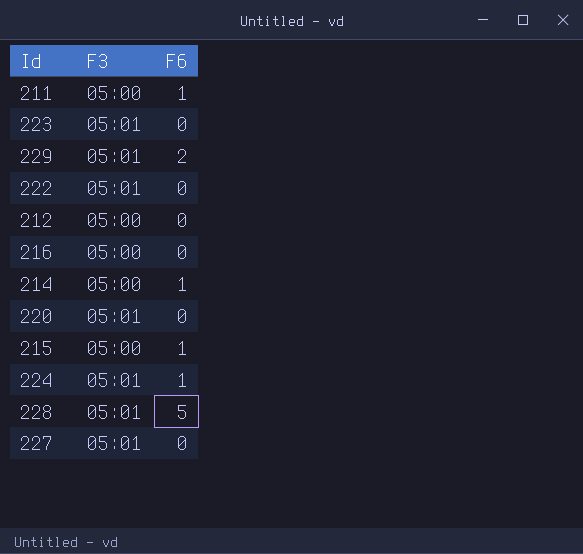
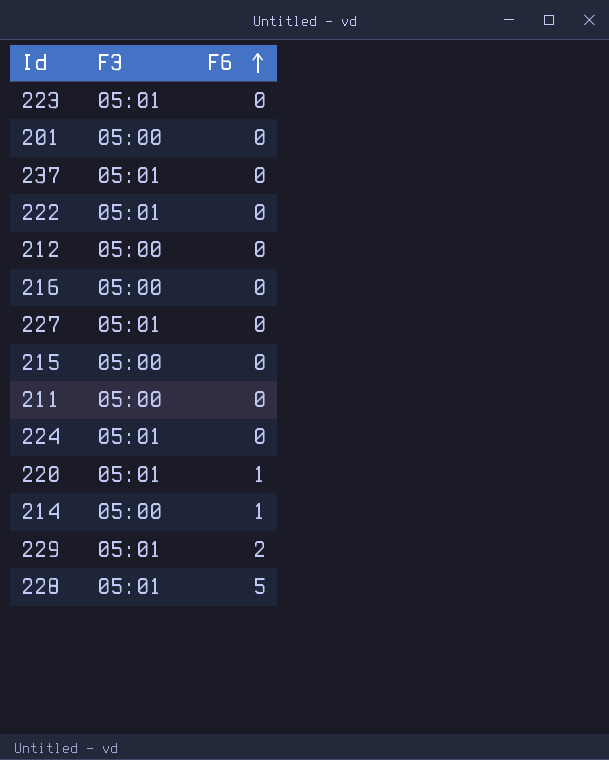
row order: none -> F6 ascending
row 201: none -> 05:00 | 0
row 237: none -> 05:01 | 0
215 | F6: 1 -> 0
211 | F6: 1 -> 0
224 | F6: 1 -> 0
220 | F6: 0 -> 1

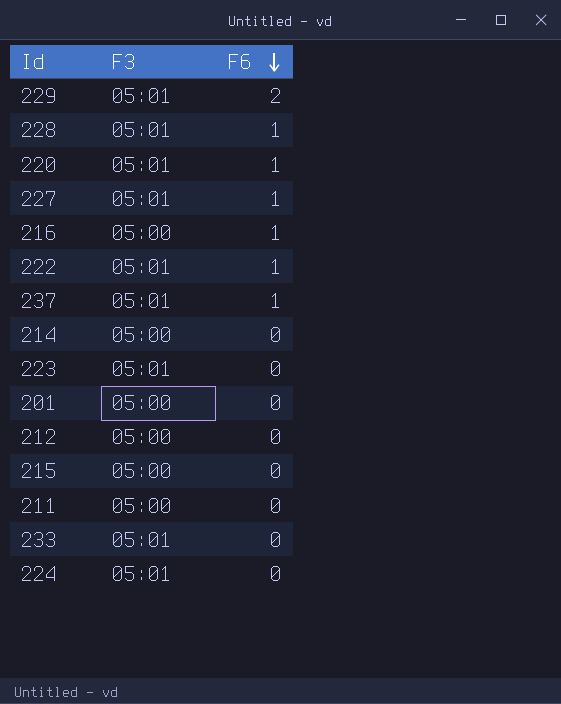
row order: F6 ascending -> F6 descending
228 | F6: 5 -> 1
227 | F6: 0 -> 1
216 | F6: 0 -> 1
222 | F6: 0 -> 1
237 | F6: 0 -> 1
214 | F6: 1 -> 0
row 233: none -> 05:01 | 0

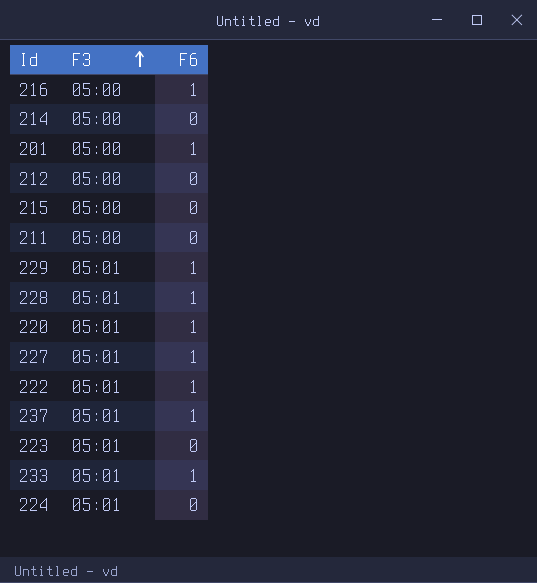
row order: F6 descending -> F3 ascending
201 | F6: 0 -> 1
229 | F6: 2 -> 1
233 | F6: 0 -> 1

